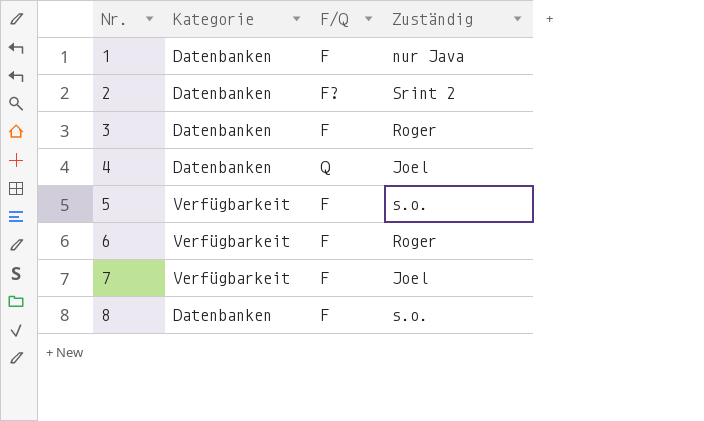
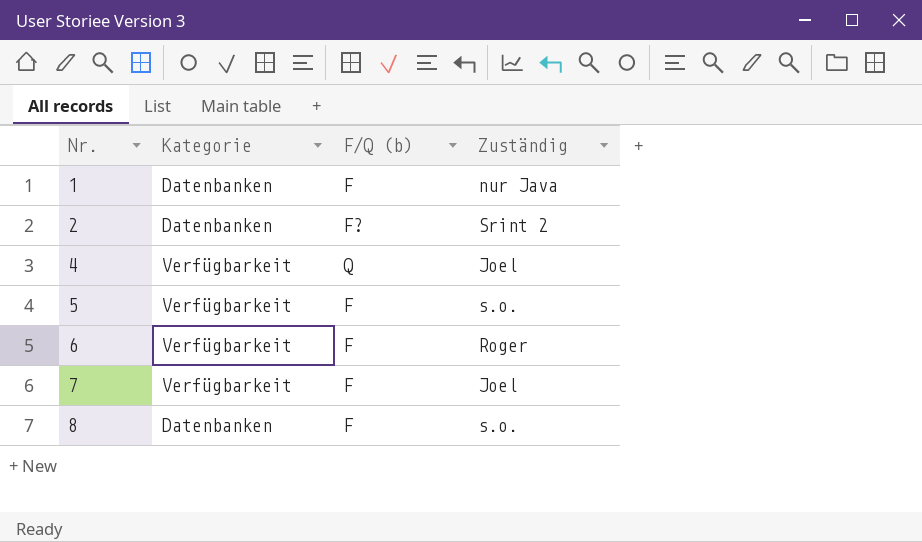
column name: F/Q -> F/Q (b)
row 3: Datenbanken | F | Roger -> none
4 | Kategorie: Datenbanken -> Verfügbarkeit

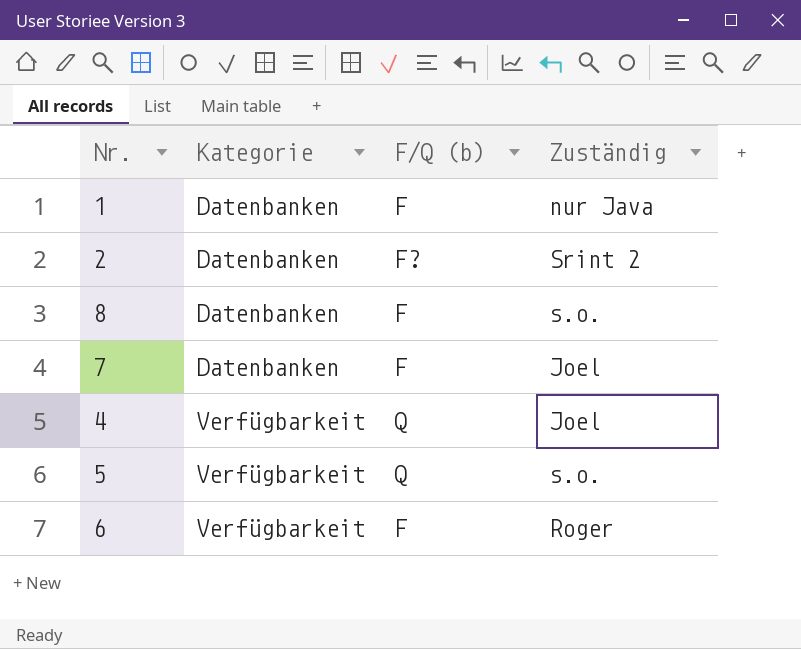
row order: Nr. ascending -> Kategorie ascending
7 | Kategorie: Verfügbarkeit -> Datenbanken
5 | F/Q (b): F -> Q

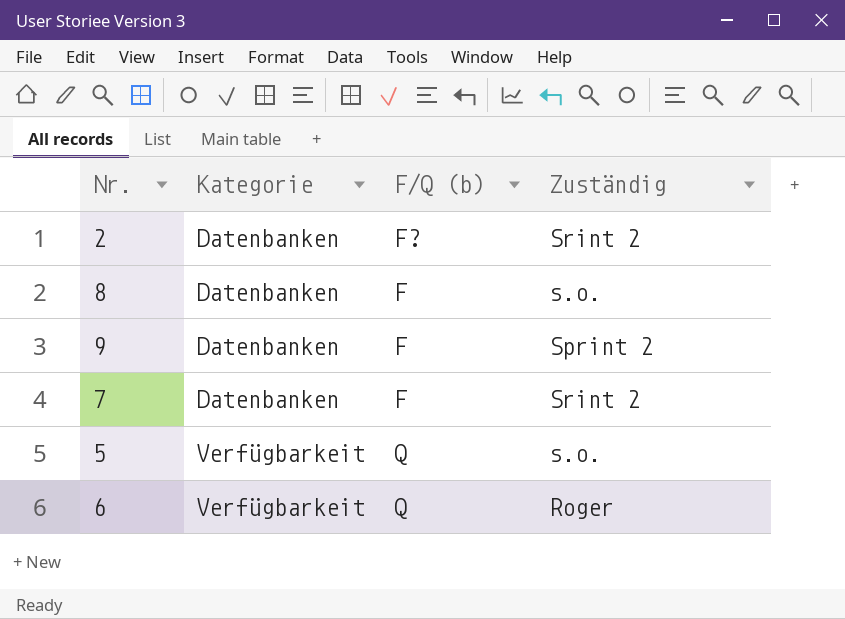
row 1: Datenbanken | F | nur Java -> none
row 4: Verfügbarkeit | Q | Joel -> none
row 9: none -> Datenbanken | F | Sprint 2
7 | Zuständig: Joel -> Srint 2
6 | F/Q (b): F -> Q

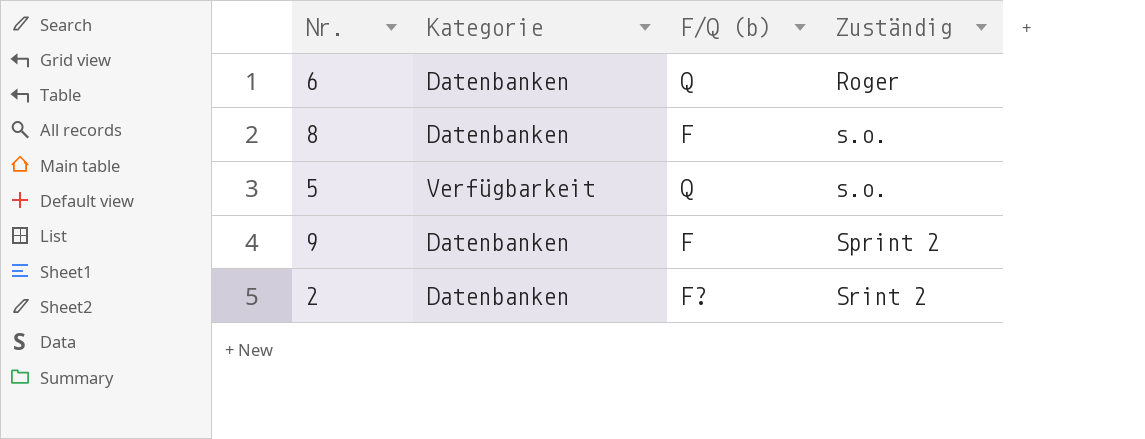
row order: Kategorie ascending -> Zuständig ascending
row 7: Datenbanken | F | Srint 2 -> none
6 | Kategorie: Verfügbarkeit -> Datenbanken

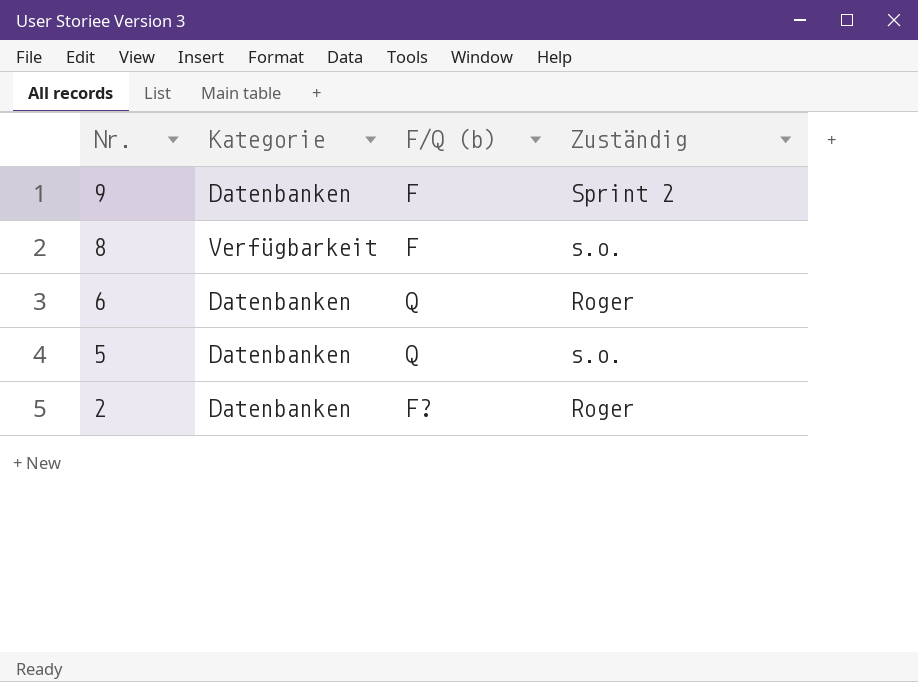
row order: Zuständig ascending -> Nr. descending
8 | Kategorie: Datenbanken -> Verfügbarkeit
5 | Kategorie: Verfügbarkeit -> Datenbanken
2 | Zuständig: Srint 2 -> Roger

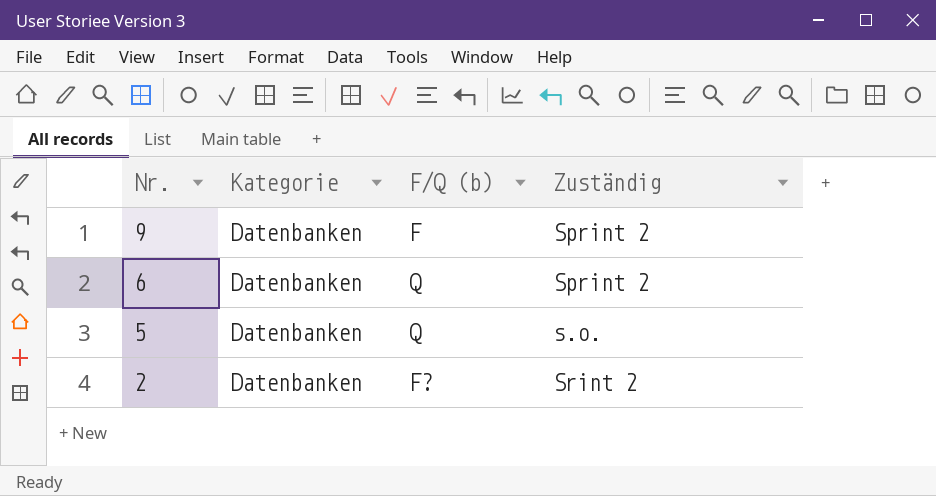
row 8: Verfügbarkeit | F | s.o. -> none
6 | Zuständig: Roger -> Sprint 2
2 | Zuständig: Roger -> Srint 2

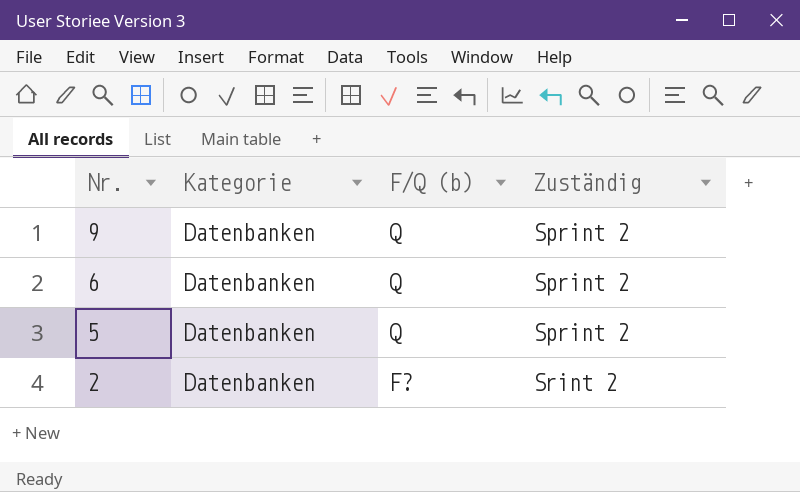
9 | F/Q (b): F -> Q
5 | Zuständig: s.o. -> Sprint 2

